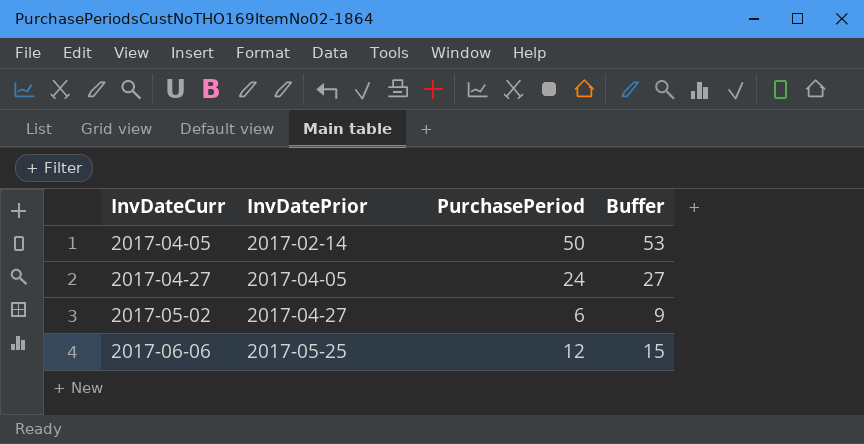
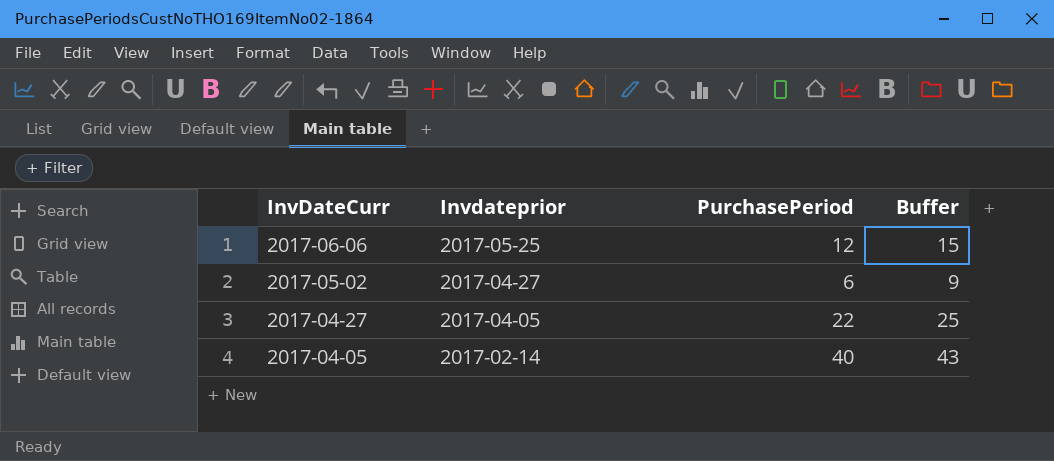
row order: InvDateCurr ascending -> InvDateCurr descending
column name: InvDatePrior -> Invdateprior
2017-04-27 | PurchasePeriod: 24 -> 22
2017-04-27 | Buffer: 27 -> 25
2017-04-05 | PurchasePeriod: 50 -> 40
2017-04-05 | Buffer: 53 -> 43

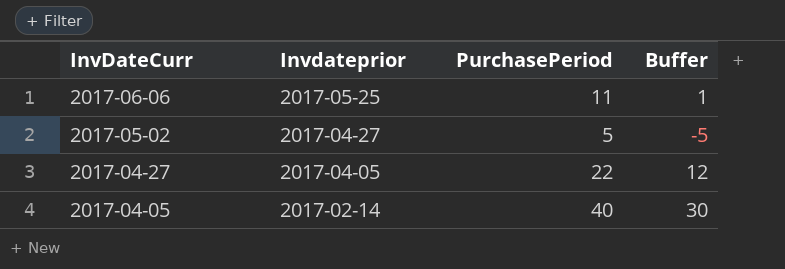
column Buffer | formula: [PurchasePeriod] + 3 -> [PurchasePeriod] - 10
2017-06-06 | PurchasePeriod: 12 -> 11
2017-05-02 | PurchasePeriod: 6 -> 5

